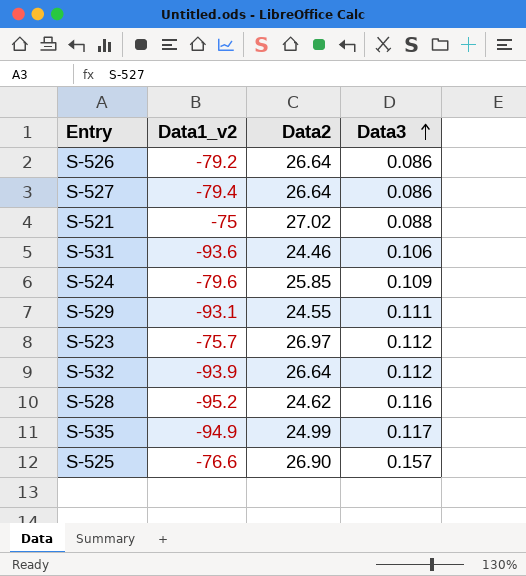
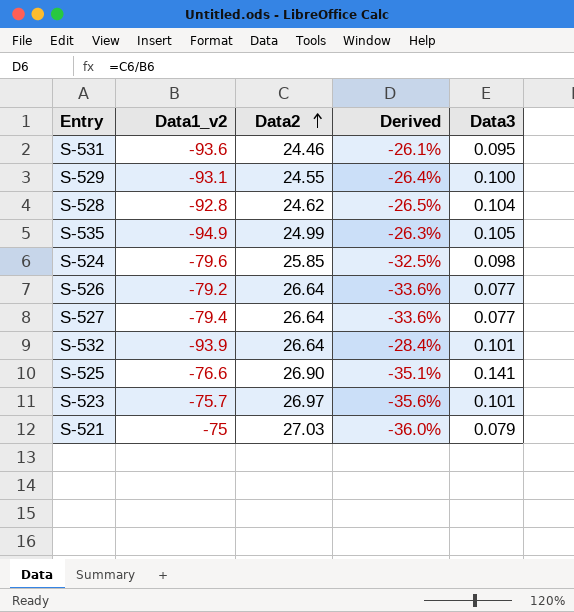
row order: Data3 ascending -> Data2 ascending
column Derived | formula: none -> [Data2] / [Data1_v2]
S-531 | Data3: 0.106 -> 0.095
S-529 | Data3: 0.111 -> 0.100
S-528 | Data1_v2: -95.2 -> -92.8
S-528 | Data3: 0.116 -> 0.104
S-535 | Data3: 0.117 -> 0.105
S-524 | Data3: 0.109 -> 0.098
S-526 | Data3: 0.086 -> 0.077
S-527 | Data3: 0.086 -> 0.077
S-532 | Data3: 0.112 -> 0.101
S-525 | Data3: 0.157 -> 0.141
S-523 | Data3: 0.112 -> 0.101
S-521 | Data2: 27.02 -> 27.03
S-521 | Data3: 0.088 -> 0.079

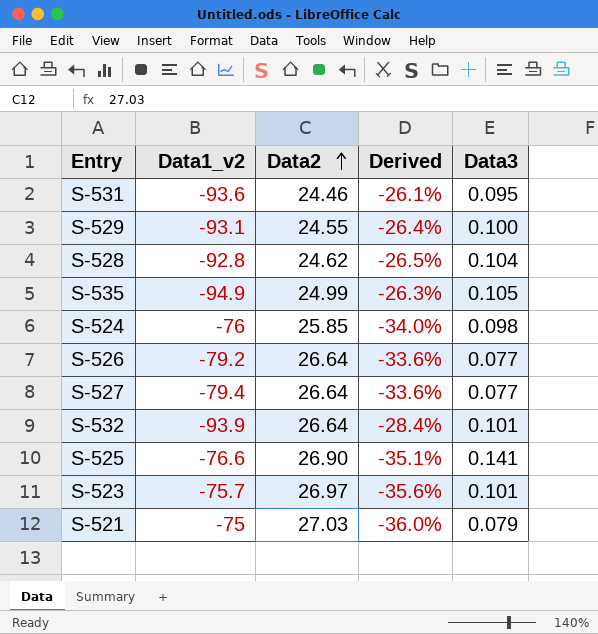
S-524 | Data1_v2: -79.6 -> -76
S-524 | Derived: -32.5% -> -34.0%

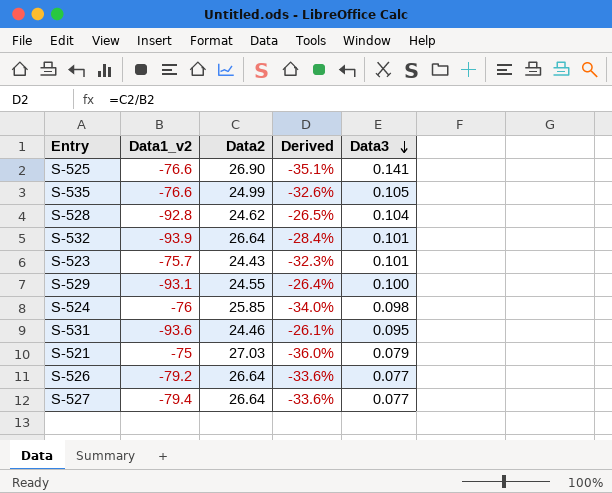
row order: Data2 ascending -> Data3 descending
S-535 | Data1_v2: -94.9 -> -76.6
S-535 | Derived: -26.3% -> -32.6%
S-523 | Data2: 26.97 -> 24.43
S-523 | Derived: -35.6% -> -32.3%

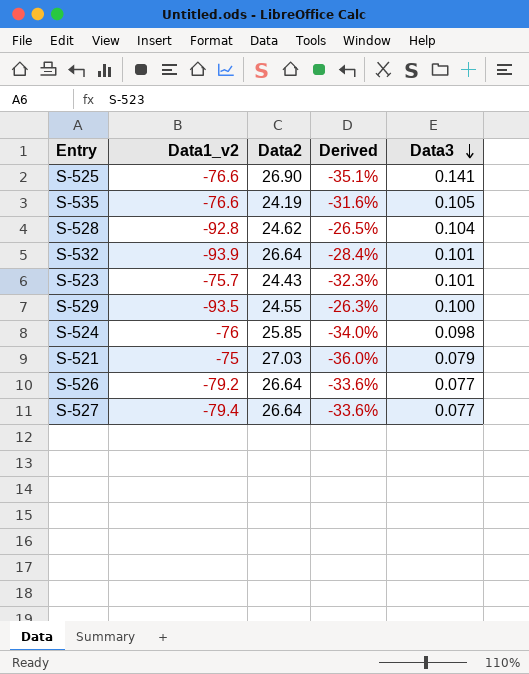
row S-531: -93.6 | 24.46 | -26.1% | 0.095 -> none
S-535 | Data2: 24.99 -> 24.19
S-535 | Derived: -32.6% -> -31.6%
S-529 | Data1_v2: -93.1 -> -93.5
S-529 | Derived: -26.4% -> -26.3%

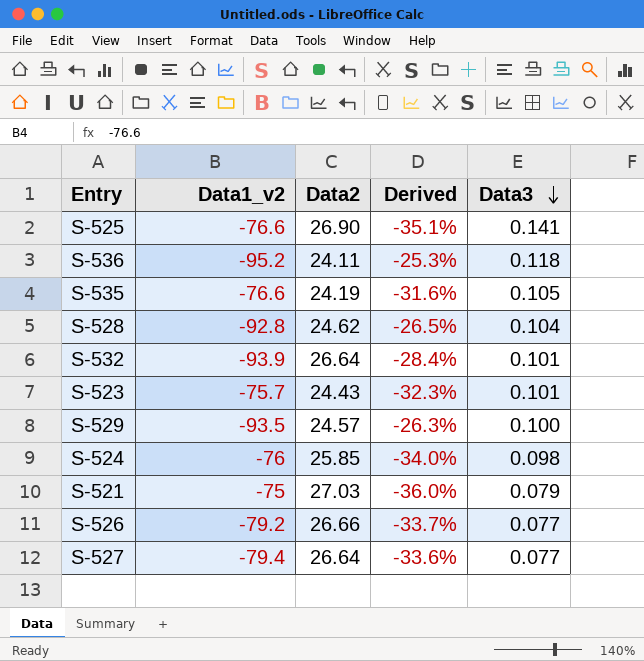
row S-536: none -> -95.2 | 24.11 | -25.3% | 0.118
S-529 | Data2: 24.55 -> 24.57
S-526 | Data2: 26.64 -> 26.66
S-526 | Derived: -33.6% -> -33.7%

